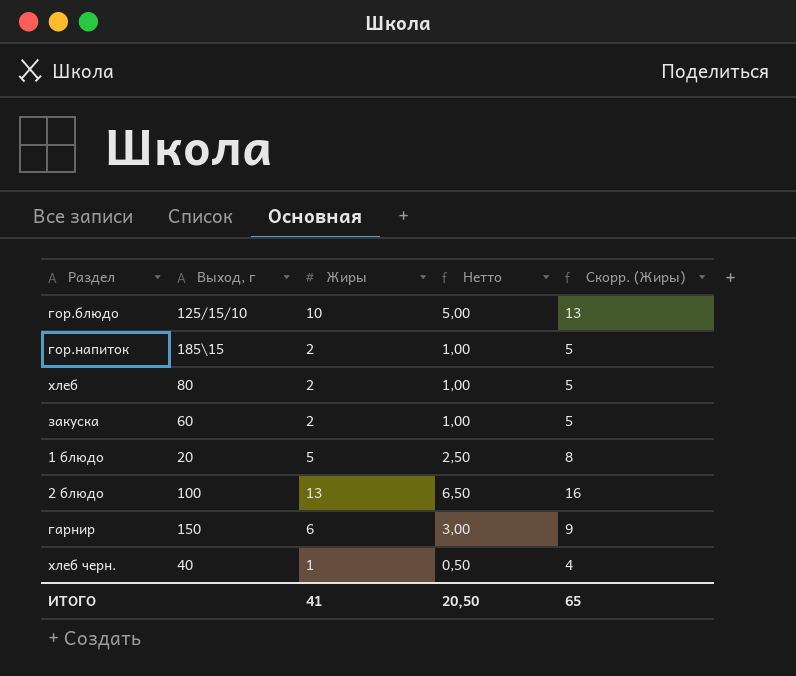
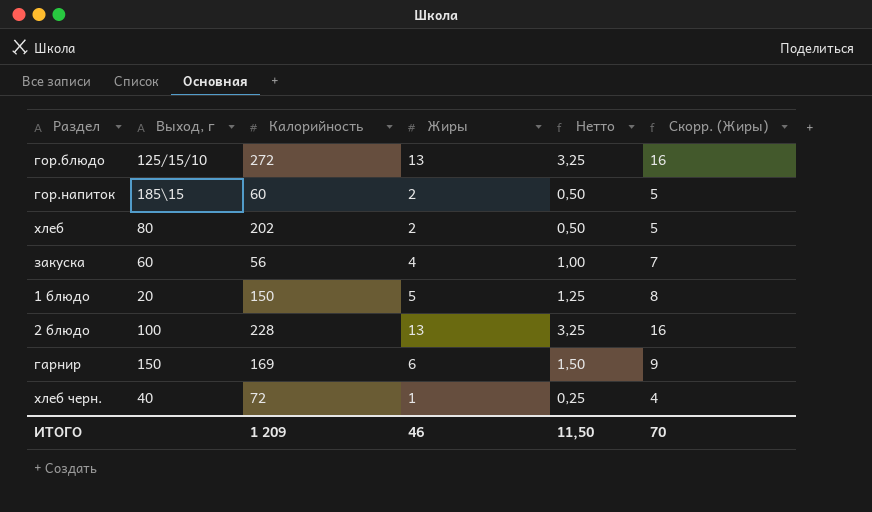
column Калорийность | position: none -> 3
column Нетто | formula: [Жиры] * 0,5 -> [Жиры] * 0,25
гор.блюдо | Жиры: 10 -> 13
гор.блюдо | Скорр. (Жиры): 13 -> 16
закуска | Жиры: 2 -> 4
закуска | Скорр. (Жиры): 5 -> 7
ИТОГО | Жиры: 41 -> 46
ИТОГО | Нетто: 20,50 -> 11,50
ИТОГО | Скорр. (Жиры): 65 -> 70

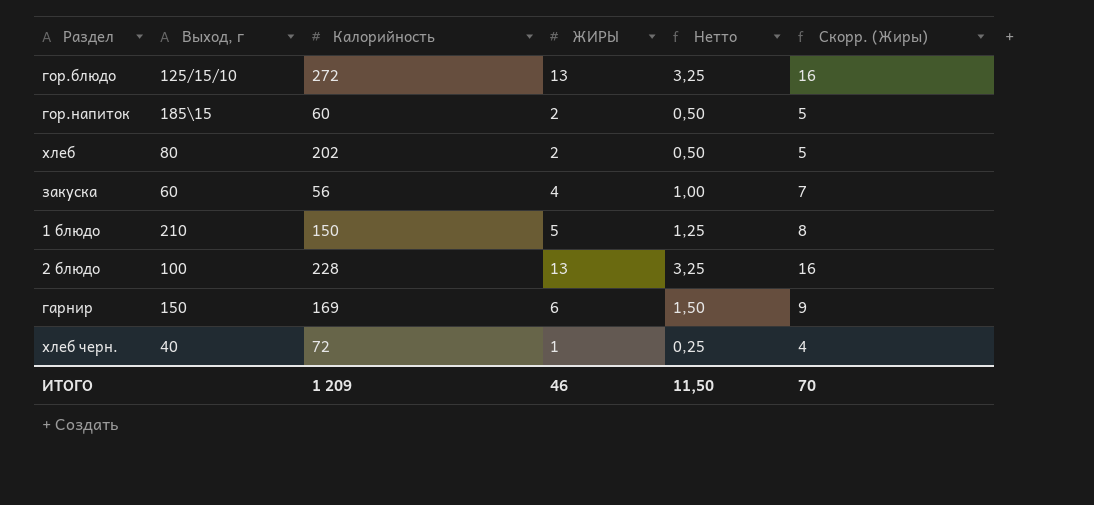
column name: Жиры -> ЖИРЫ
1 блюдо | Выход, г: 20 -> 210

